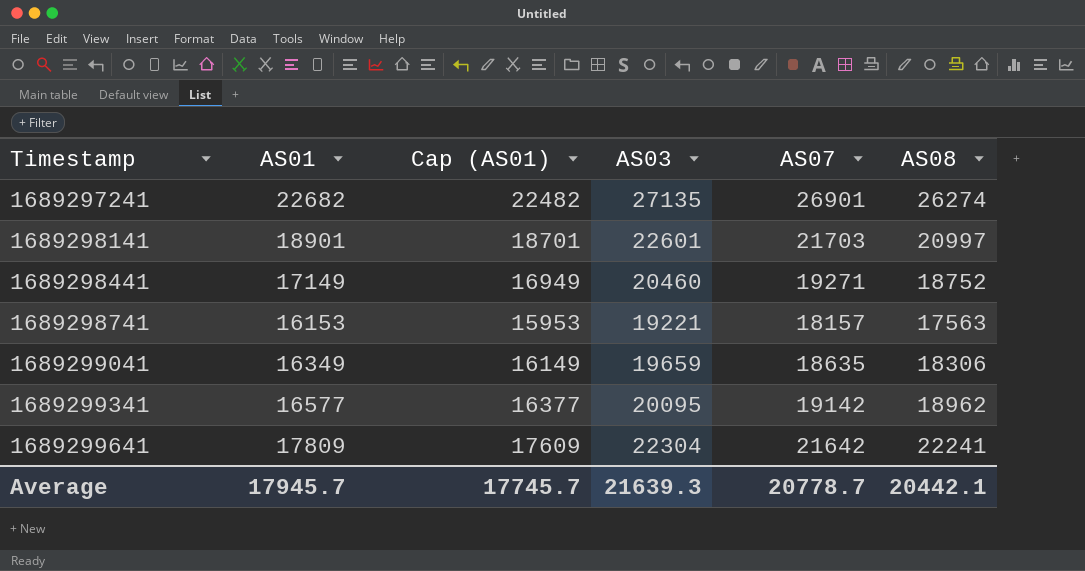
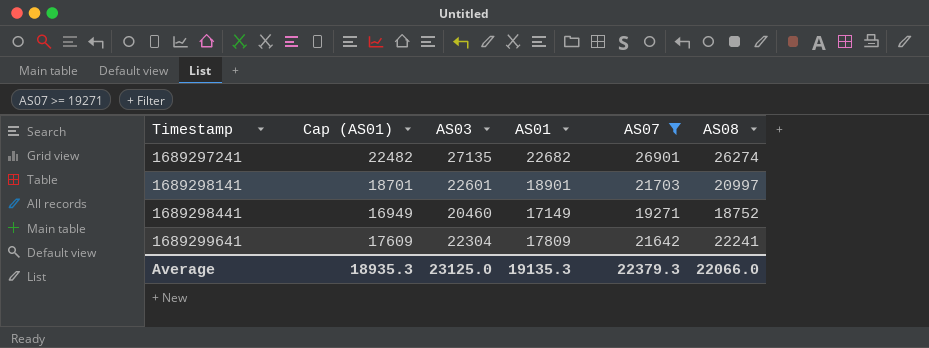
filter: none -> AS07 >= 19271
column AS01 | position: 2 -> 4
Average | Cap (AS01): 17745.7 -> 18935.3
Average | AS03: 21639.3 -> 23125.0
Average | AS01: 17945.7 -> 19135.3
Average | AS07: 20778.7 -> 22379.3
Average | AS08: 20442.1 -> 22066.0

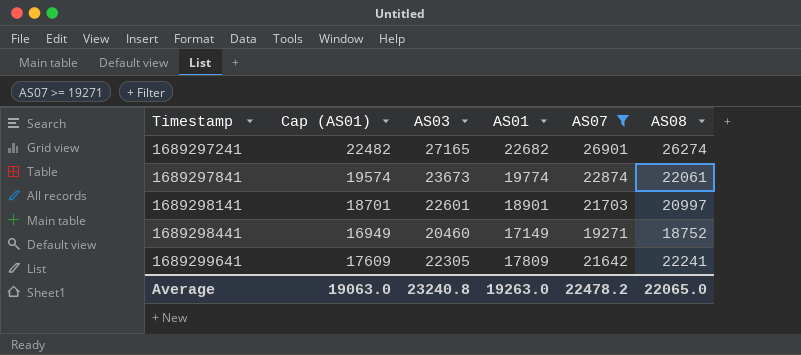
1689297241 | AS03: 27135 -> 27165
row 1689297841: none -> 19574 | 23673 | 19774 | 22874 | 22061
1689299641 | AS03: 22304 -> 22305
Average | Cap (AS01): 18935.3 -> 19063.0
Average | AS03: 23125.0 -> 23240.8
Average | AS01: 19135.3 -> 19263.0
Average | AS07: 22379.3 -> 22478.2
Average | AS08: 22066.0 -> 22065.0

